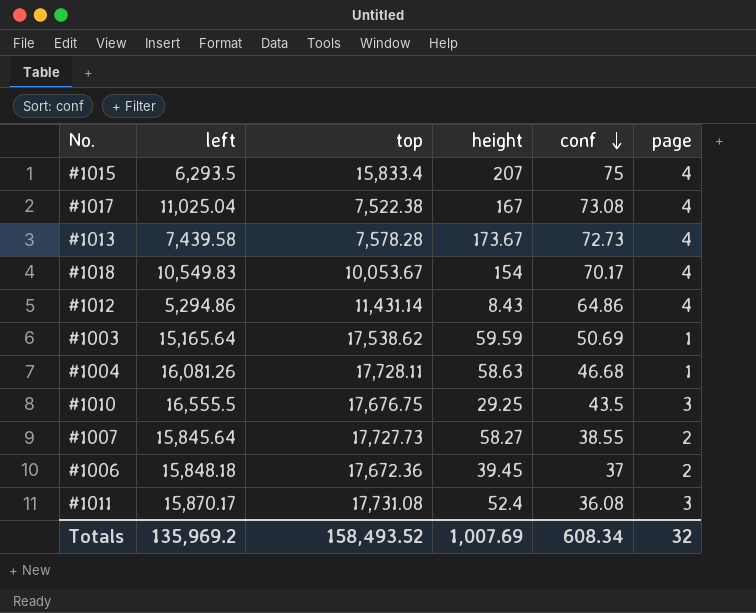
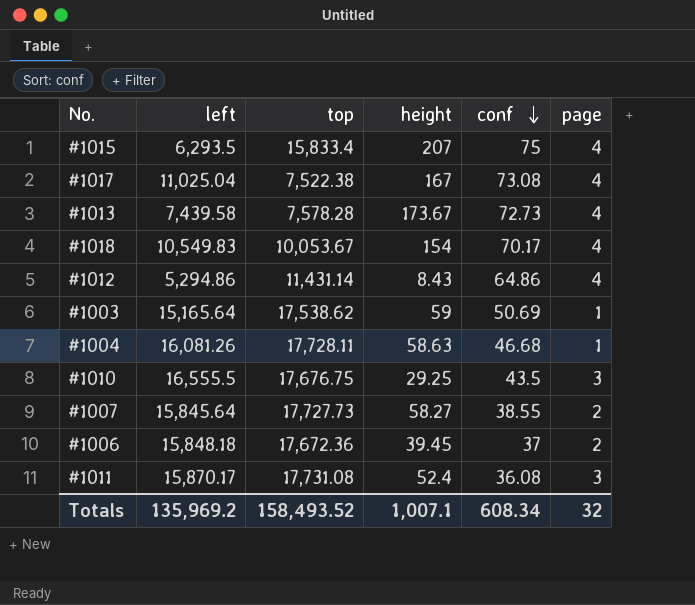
#1003 | height: 59.59 -> 59
Totals | height: 1,007.69 -> 1,007.1

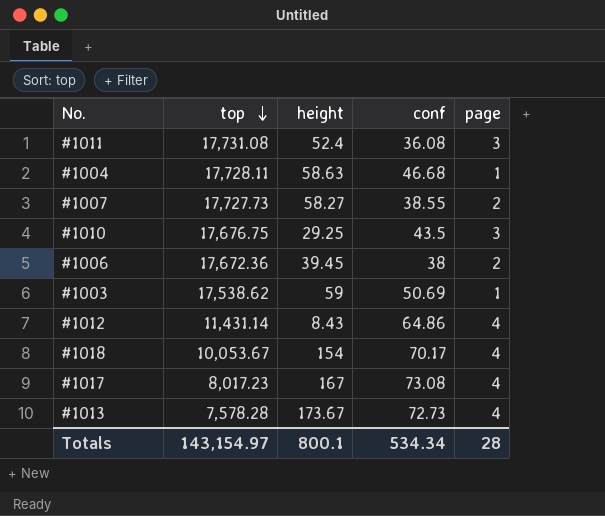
row order: conf descending -> top descending
column left | position: 2 -> none
row #1015: 6,293.5 | 15,833.4 | 207 | 75 | 4 -> none
#1006 | conf: 37 -> 38
#1017 | top: 7,522.38 -> 8,017.23
Totals | top: 158,493.52 -> 143,154.97
Totals | height: 1,007.1 -> 800.1
Totals | conf: 608.34 -> 534.34
Totals | page: 32 -> 28

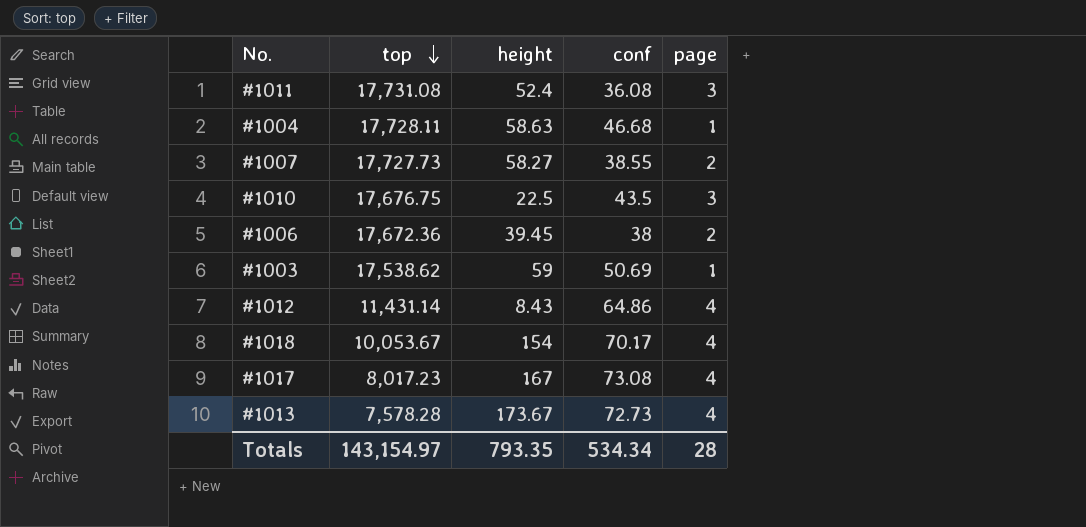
#1010 | height: 29.25 -> 22.5
Totals | height: 800.1 -> 793.35

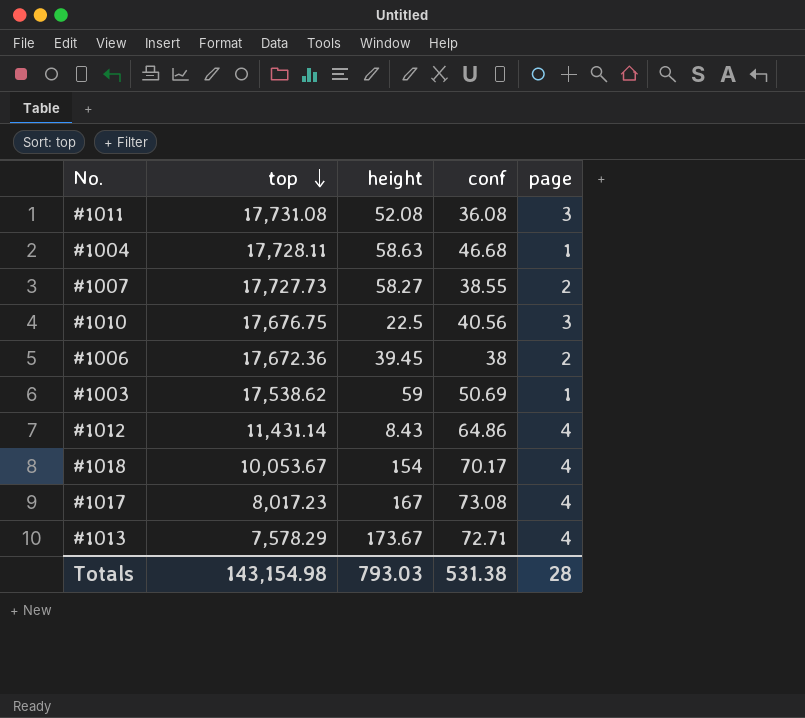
#1011 | height: 52.4 -> 52.08
#1010 | conf: 43.5 -> 40.56
#1013 | top: 7,578.28 -> 7,578.29
#1013 | conf: 72.73 -> 72.71
Totals | top: 143,154.97 -> 143,154.98
Totals | height: 793.35 -> 793.03
Totals | conf: 534.34 -> 531.38

